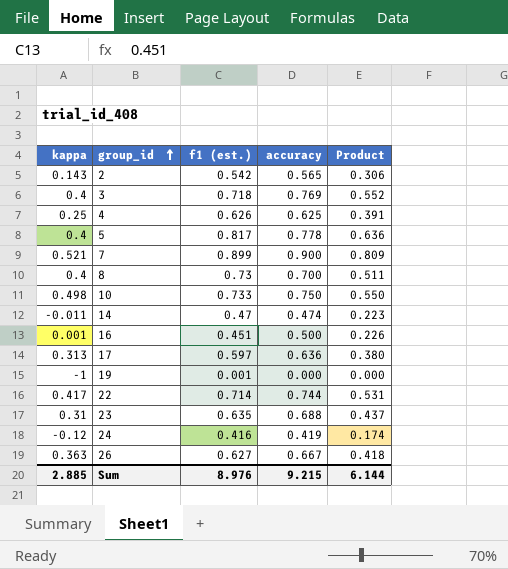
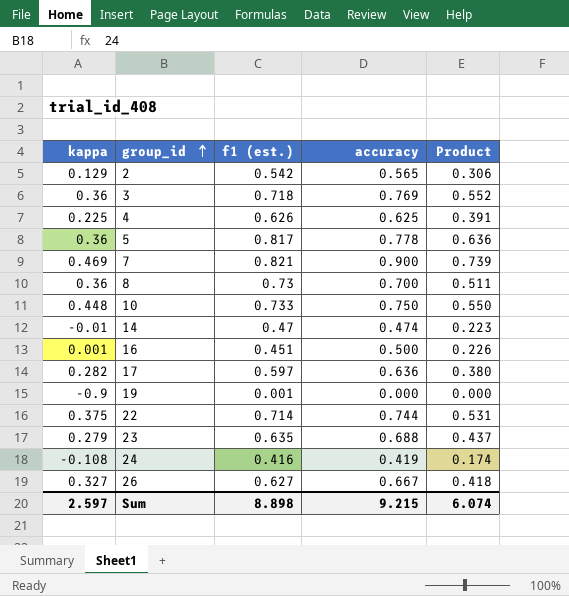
2 | kappa: 0.143 -> 0.129
3 | kappa: 0.4 -> 0.36
4 | kappa: 0.25 -> 0.225
5 | kappa: 0.4 -> 0.36
7 | kappa: 0.521 -> 0.469
7 | f1 (est.): 0.899 -> 0.821
7 | Product: 0.809 -> 0.739
8 | kappa: 0.4 -> 0.36
10 | kappa: 0.498 -> 0.448
14 | kappa: -0.011 -> -0.01
17 | kappa: 0.313 -> 0.282
19 | kappa: -1 -> -0.9
22 | kappa: 0.417 -> 0.375
23 | kappa: 0.31 -> 0.279
24 | kappa: -0.12 -> -0.108
26 | kappa: 0.363 -> 0.327
Sum | kappa: 2.885 -> 2.597
Sum | f1 (est.): 8.976 -> 8.898
Sum | Product: 6.144 -> 6.074

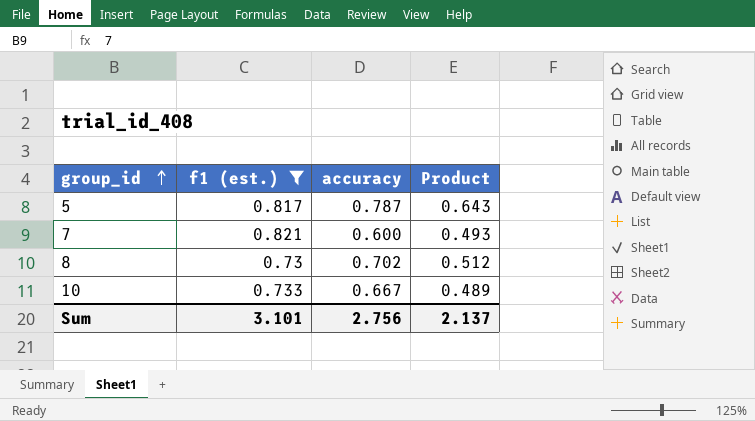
filter: none -> f1 (est.) >= 0.73
column kappa | position: 1 -> none
5 | accuracy: 0.778 -> 0.787
5 | Product: 0.636 -> 0.643
7 | accuracy: 0.900 -> 0.600
7 | Product: 0.739 -> 0.493
8 | accuracy: 0.700 -> 0.702
8 | Product: 0.511 -> 0.512
10 | accuracy: 0.750 -> 0.667
10 | Product: 0.550 -> 0.489
Sum | f1 (est.): 8.898 -> 3.101
Sum | accuracy: 9.215 -> 2.756
Sum | Product: 6.074 -> 2.137

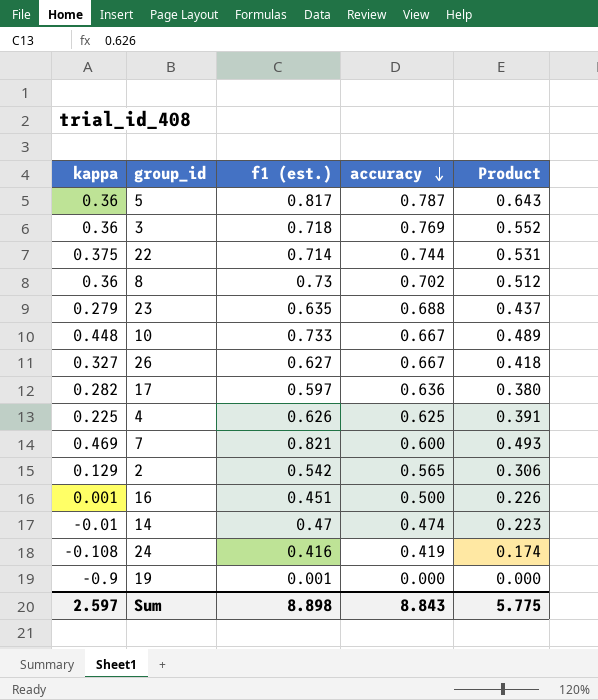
filter: f1 (est.) >= 0.73 -> none
row order: group_id ascending -> accuracy descending
column kappa | position: none -> 1
Sum | f1 (est.): 3.101 -> 8.898
Sum | accuracy: 2.756 -> 8.843
Sum | Product: 2.137 -> 5.775

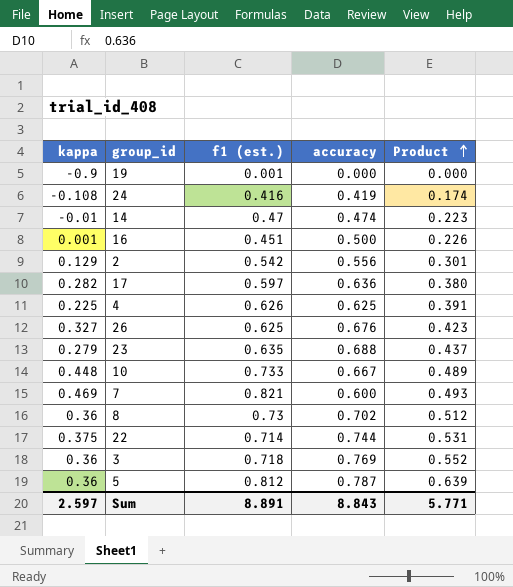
row order: accuracy descending -> Product ascending
2 | accuracy: 0.565 -> 0.556
2 | Product: 0.306 -> 0.301
26 | f1 (est.): 0.627 -> 0.625
26 | accuracy: 0.667 -> 0.676
26 | Product: 0.418 -> 0.423
5 | f1 (est.): 0.817 -> 0.812
5 | Product: 0.643 -> 0.639
Sum | f1 (est.): 8.898 -> 8.891
Sum | Product: 5.775 -> 5.771

